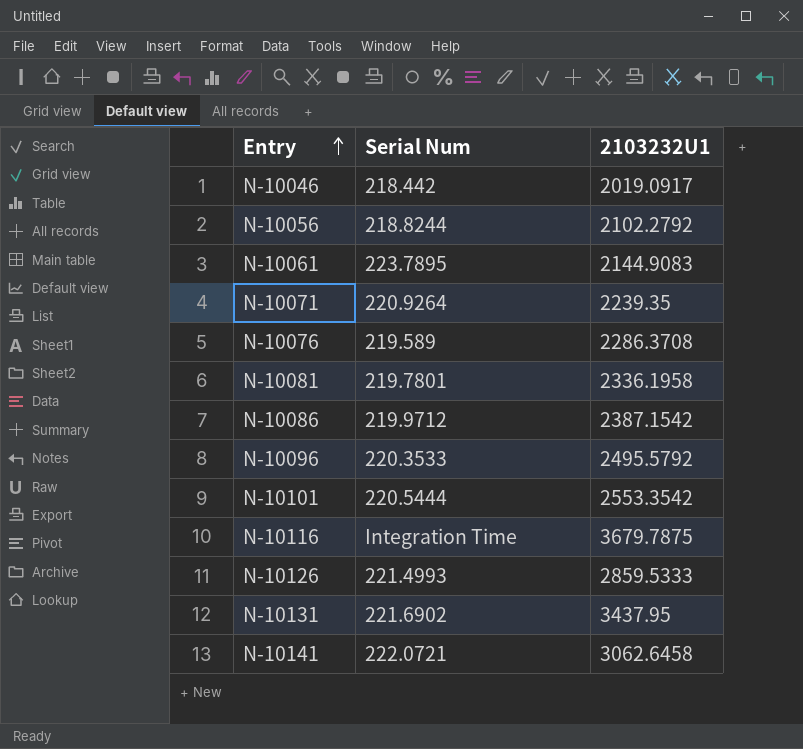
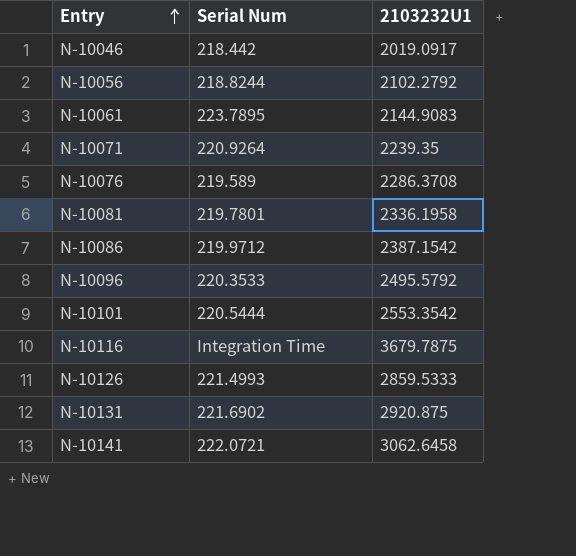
N-10131 | 2103232U1: 3437.95 -> 2920.875

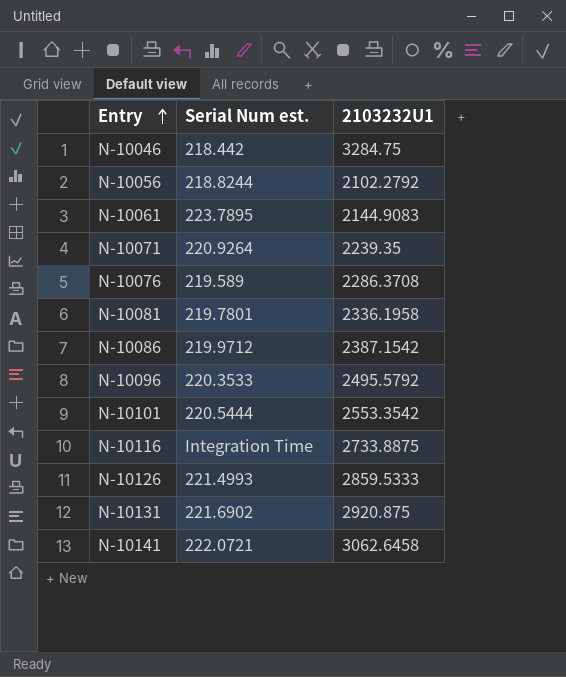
column name: Serial Num -> Serial Num est.
N-10046 | 2103232U1: 2019.0917 -> 3284.75
N-10116 | 2103232U1: 3679.7875 -> 2733.8875

